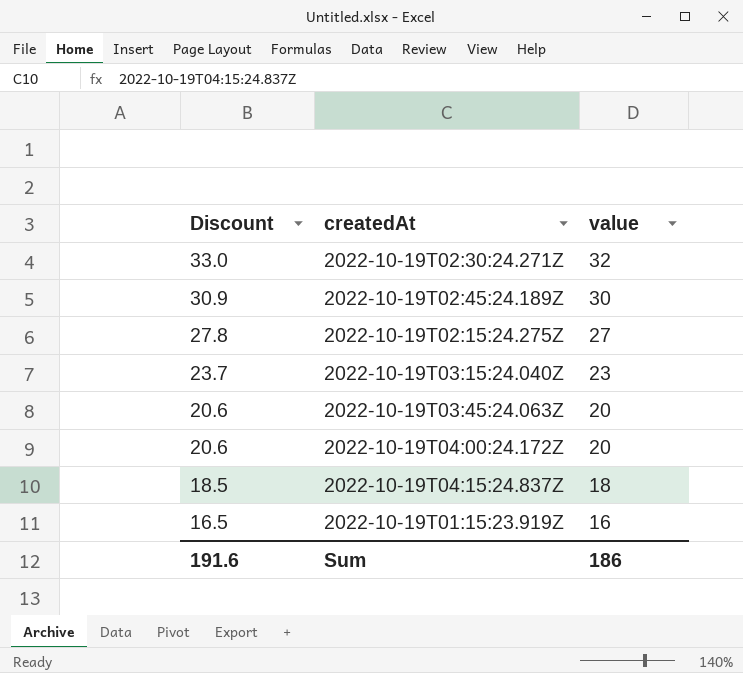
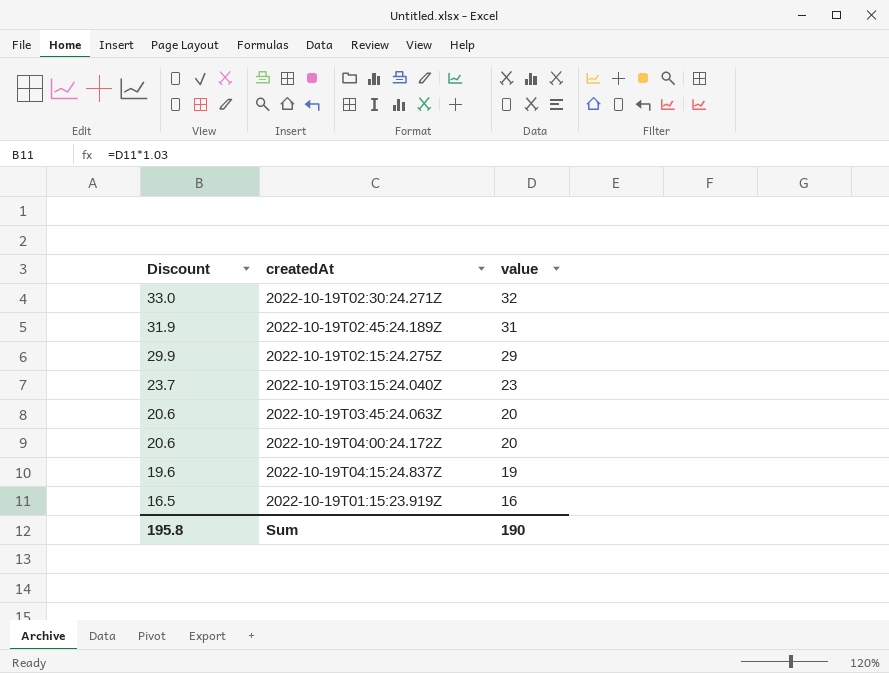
2022-10-19T02:45:24.189Z | Discount: 30.9 -> 31.9
2022-10-19T02:45:24.189Z | value: 30 -> 31
2022-10-19T02:15:24.275Z | Discount: 27.8 -> 29.9
2022-10-19T02:15:24.275Z | value: 27 -> 29
2022-10-19T04:15:24.837Z | Discount: 18.5 -> 19.6
2022-10-19T04:15:24.837Z | value: 18 -> 19
Sum | Discount: 191.6 -> 195.8
Sum | value: 186 -> 190

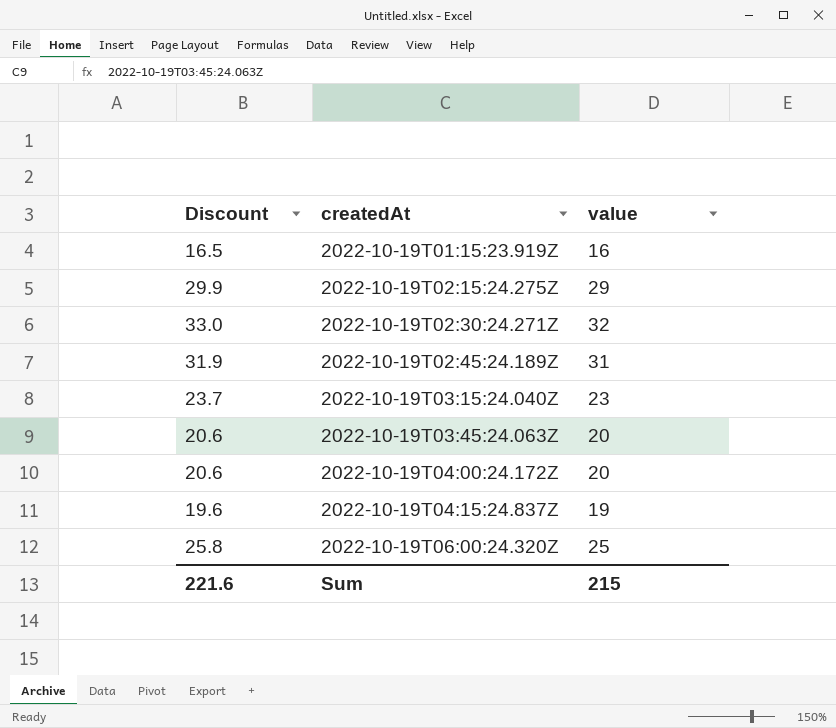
row order: Discount descending -> createdAt ascending
row 2022-10-19T06:00:24.320Z: none -> 25.8 | 25
Sum | Discount: 195.8 -> 221.6
Sum | value: 190 -> 215

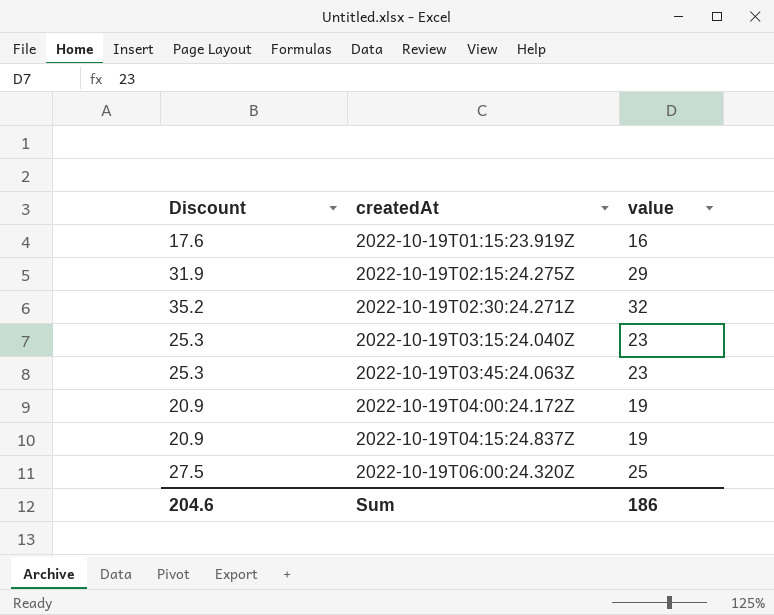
column Discount | formula: [value] * 1.03 -> [value] * 1.1
row 2022-10-19T02:45:24.189Z: 31.9 | 31 -> none
2022-10-19T03:45:24.063Z | value: 20 -> 23
2022-10-19T04:00:24.172Z | value: 20 -> 19
Sum | Discount: 221.6 -> 204.6
Sum | value: 215 -> 186

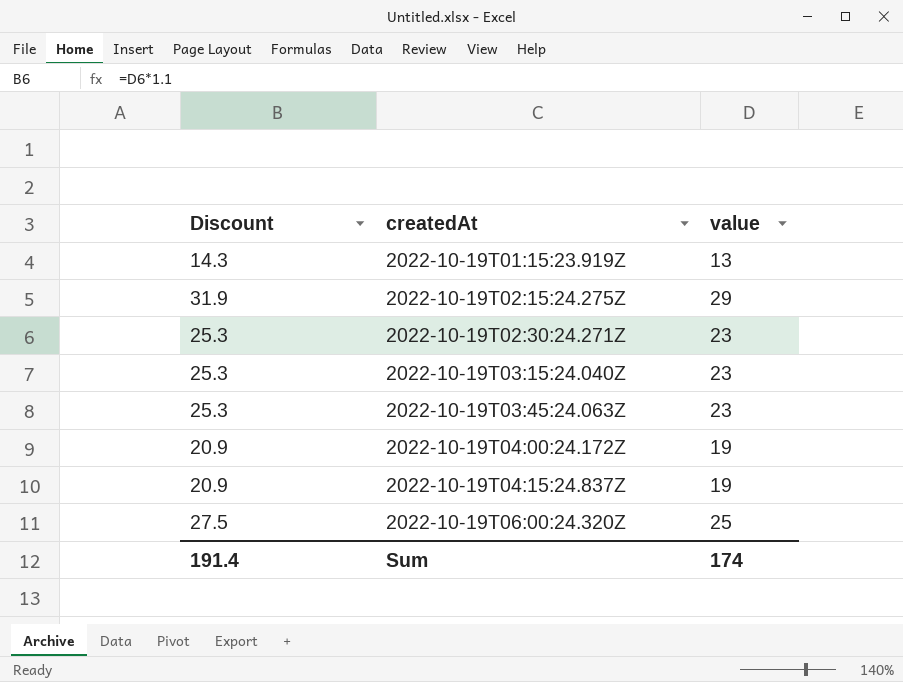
2022-10-19T01:15:23.919Z | Discount: 17.6 -> 14.3
2022-10-19T01:15:23.919Z | value: 16 -> 13
2022-10-19T02:30:24.271Z | Discount: 35.2 -> 25.3
2022-10-19T02:30:24.271Z | value: 32 -> 23
Sum | Discount: 204.6 -> 191.4
Sum | value: 186 -> 174

